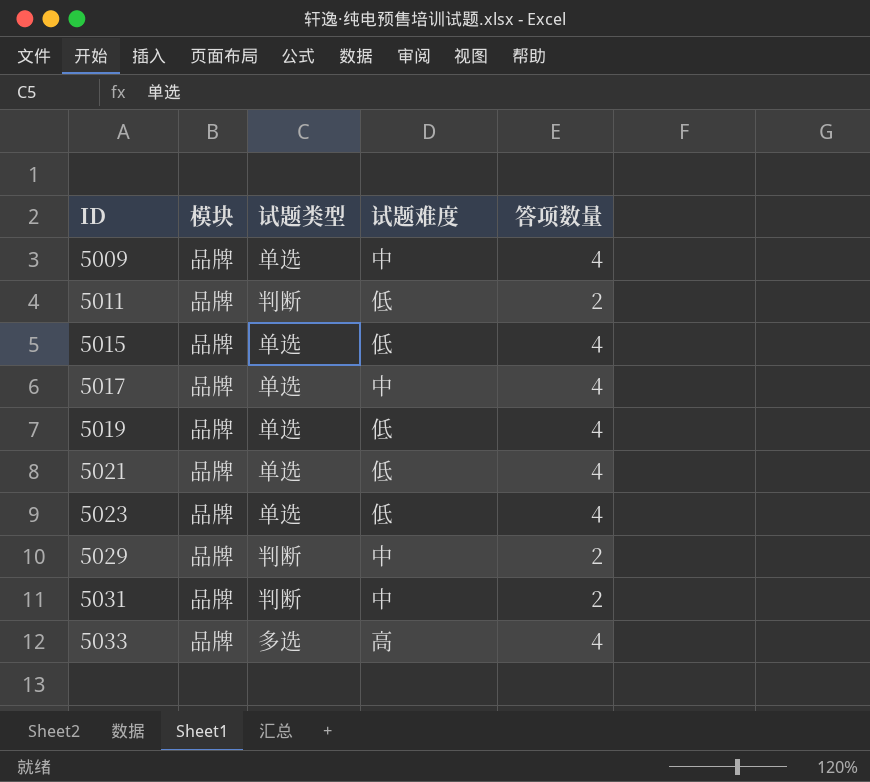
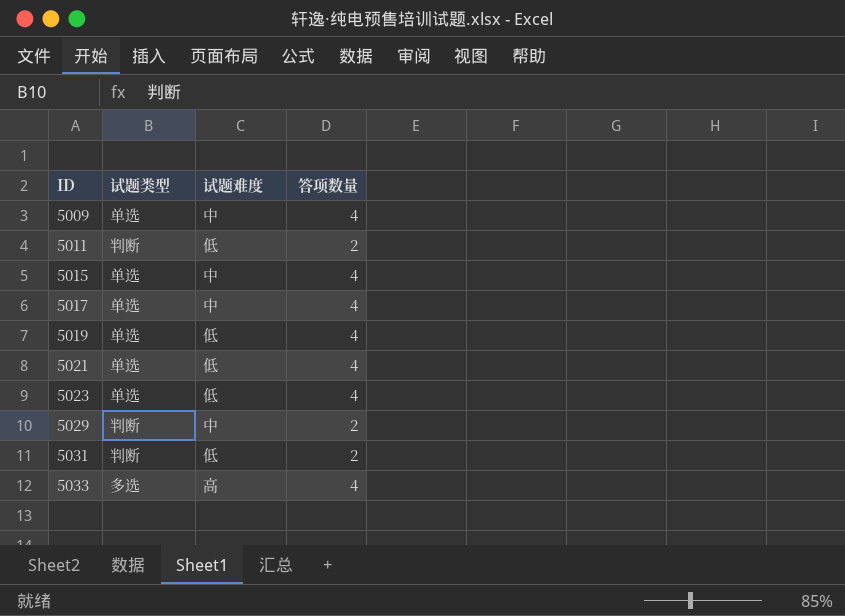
column 模块 | position: 2 -> none
5015 | 试题难度: 低 -> 中
5031 | 试题难度: 中 -> 低

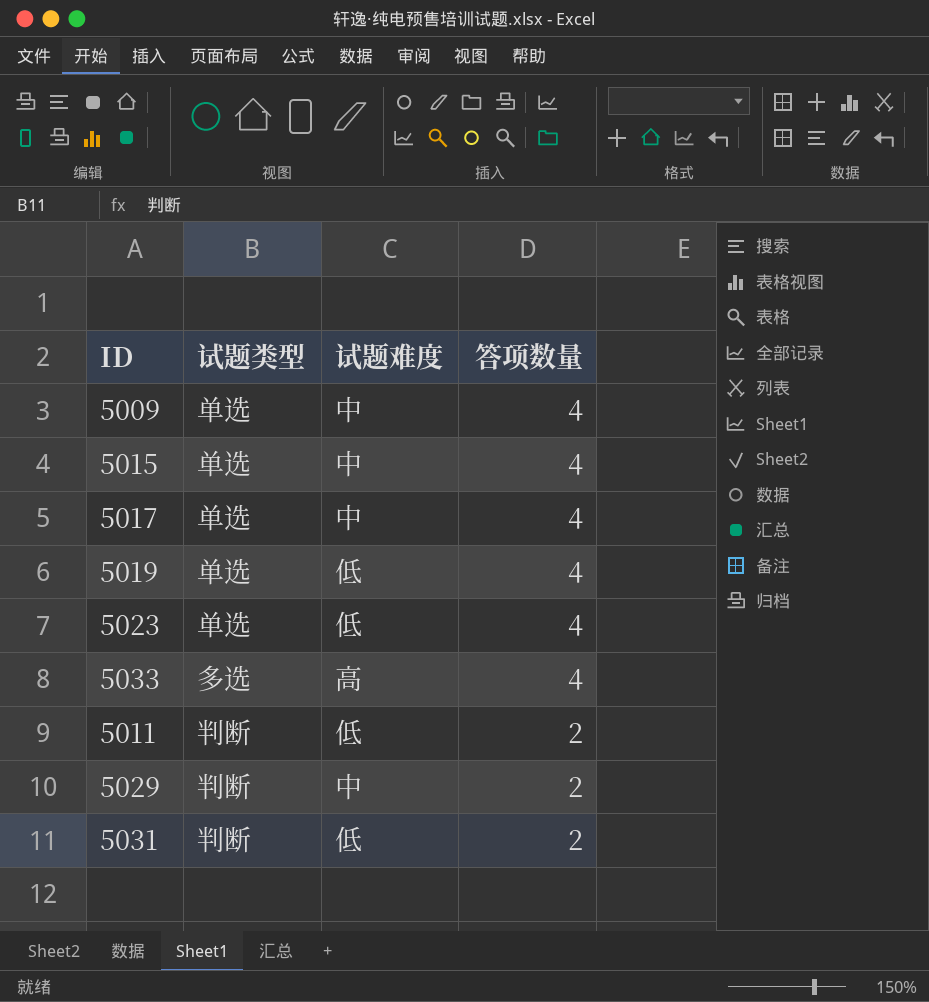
row order: ID ascending -> 答项数量 descending
row 5021: 单选 | 低 | 4 -> none

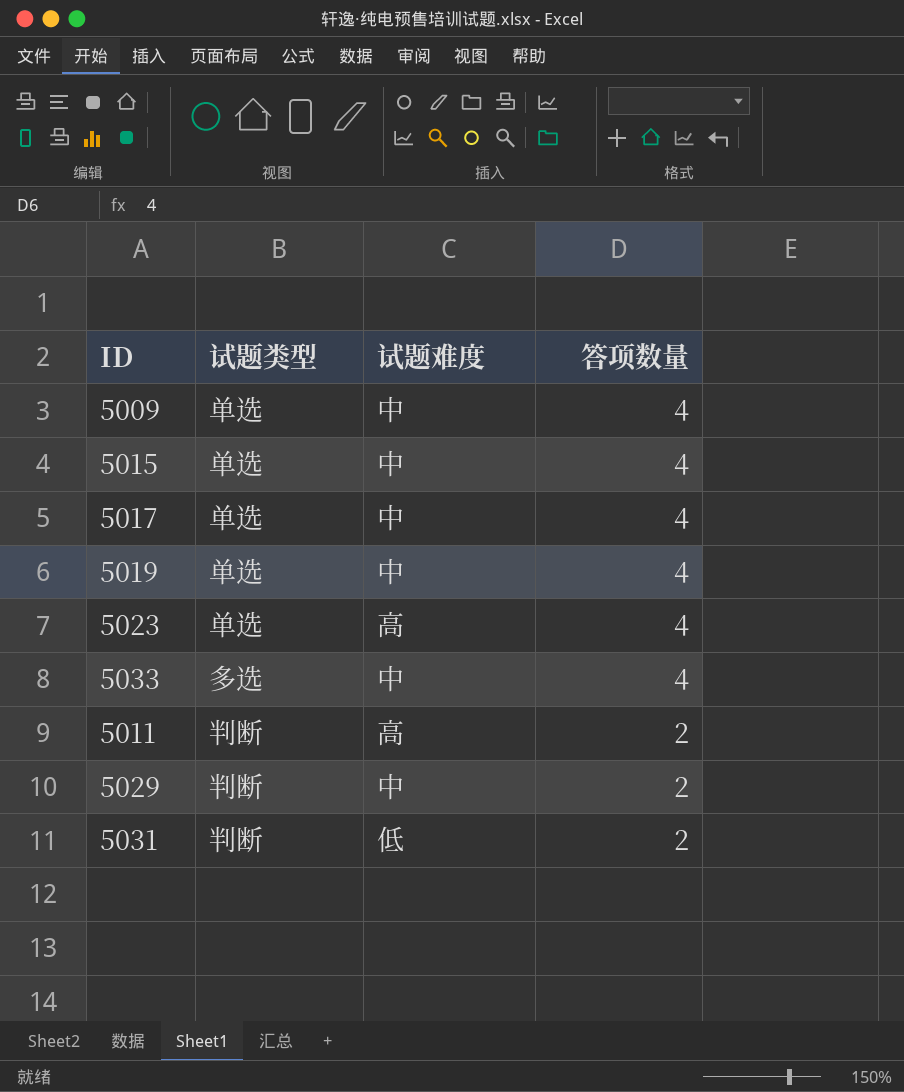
5019 | 试题难度: 低 -> 中
5023 | 试题难度: 低 -> 高
5033 | 试题难度: 高 -> 中
5011 | 试题难度: 低 -> 高

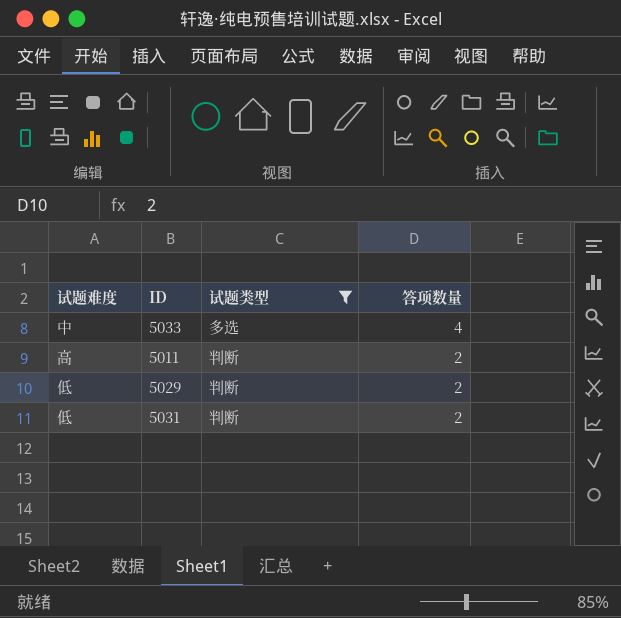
filter: none -> 试题类型 != 单选
column 试题难度 | position: 3 -> 1
5029 | 试题难度: 中 -> 低

